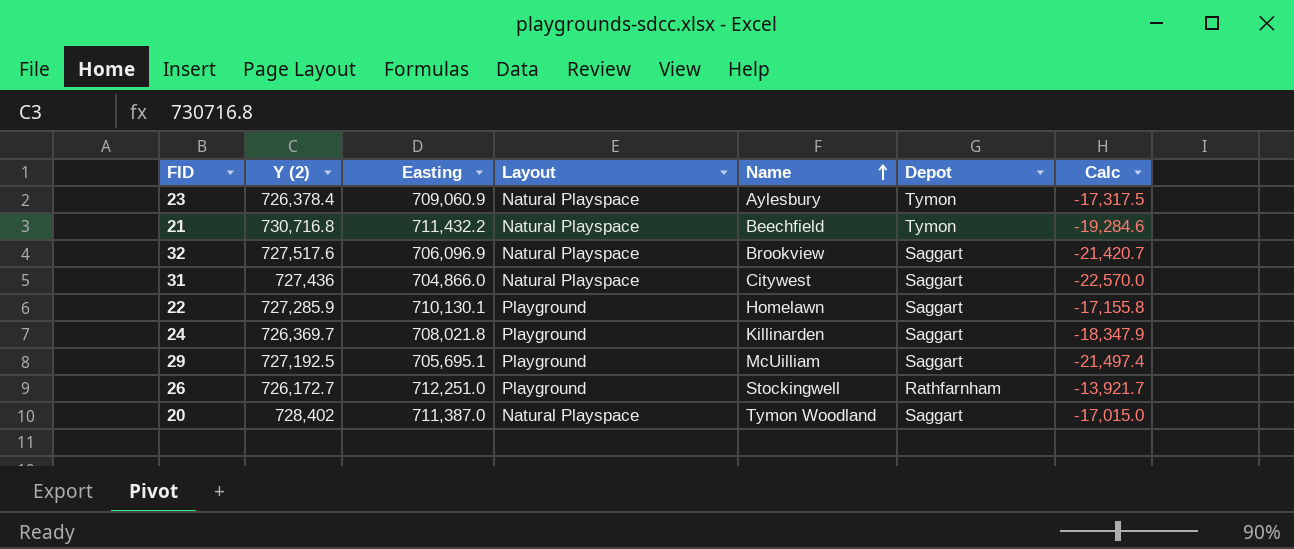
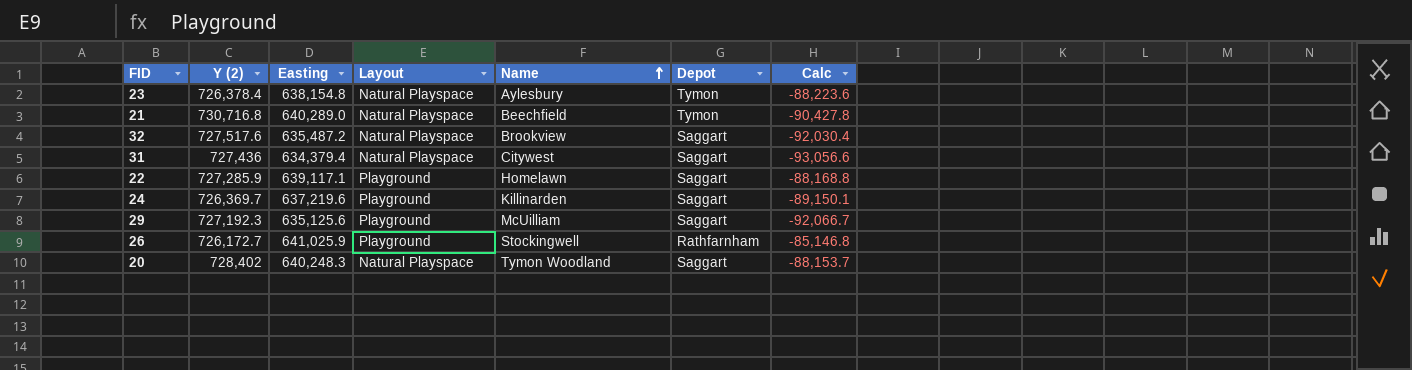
23 | Easting: 709,060.9 -> 638,154.8
23 | Calc: -17,317.5 -> -88,223.6
21 | Easting: 711,432.2 -> 640,289.0
21 | Calc: -19,284.6 -> -90,427.8
32 | Easting: 706,096.9 -> 635,487.2
32 | Calc: -21,420.7 -> -92,030.4
31 | Easting: 704,866.0 -> 634,379.4
31 | Calc: -22,570.0 -> -93,056.6
22 | Easting: 710,130.1 -> 639,117.1
22 | Calc: -17,155.8 -> -88,168.8
24 | Easting: 708,021.8 -> 637,219.6
24 | Calc: -18,347.9 -> -89,150.1
29 | Y (2): 727,192.5 -> 727,192.3
29 | Easting: 705,695.1 -> 635,125.6
29 | Calc: -21,497.4 -> -92,066.7
26 | Easting: 712,251.0 -> 641,025.9
26 | Calc: -13,921.7 -> -85,146.8
20 | Easting: 711,387.0 -> 640,248.3
20 | Calc: -17,015.0 -> -88,153.7

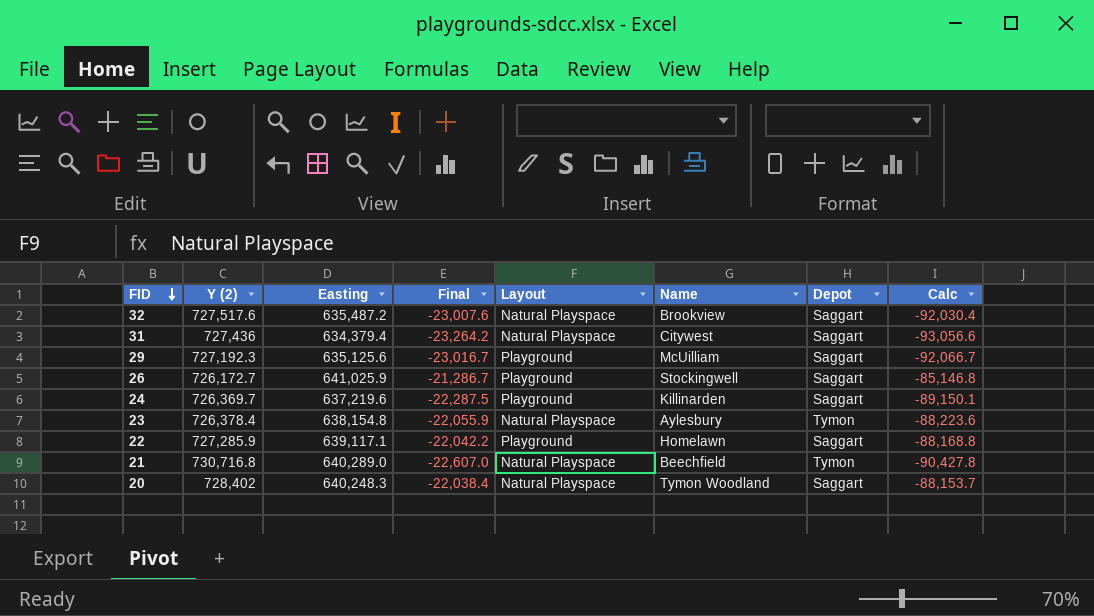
row order: Name ascending -> FID descending
column Final | formula: none -> [Calc] * 0.25
26 | Depot: Rathfarnham -> Saggart

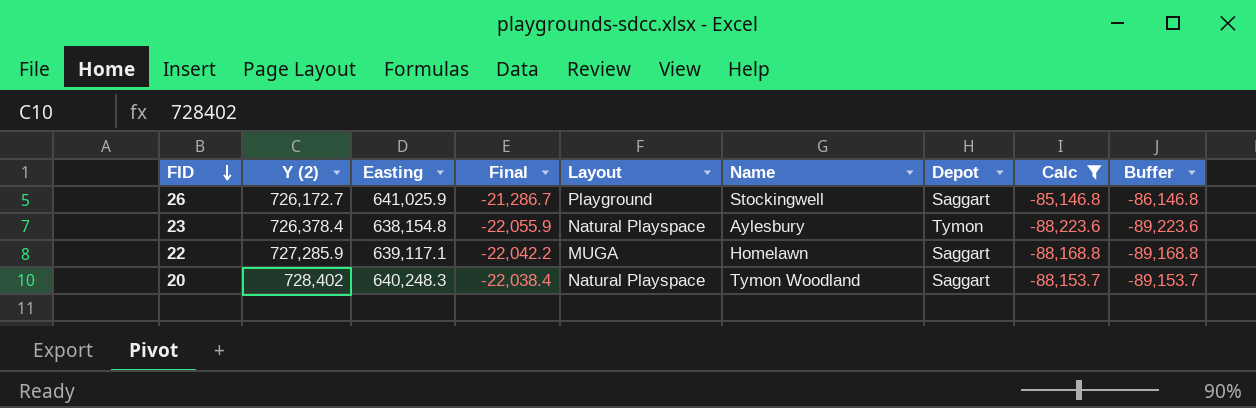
filter: none -> Calc >= -88,223.6
column Buffer | formula: none -> [Calc] - 1000
22 | Layout: Playground -> MUGA

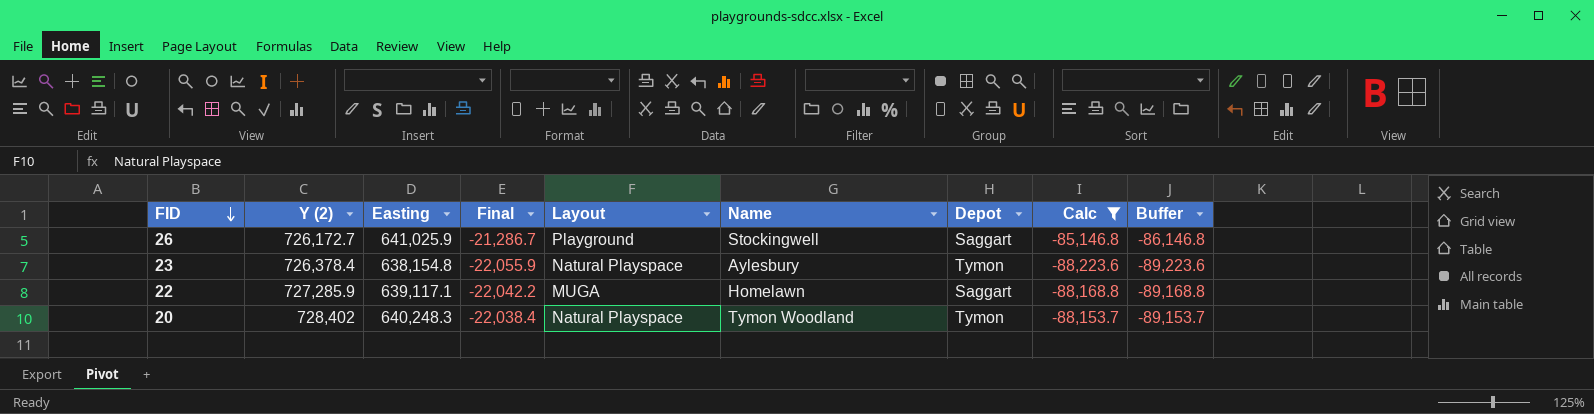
20 | Depot: Saggart -> Tymon

